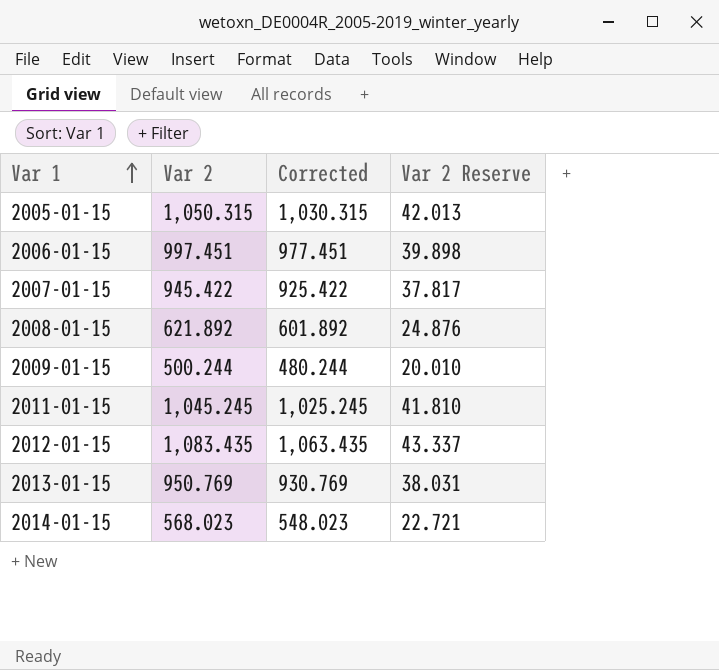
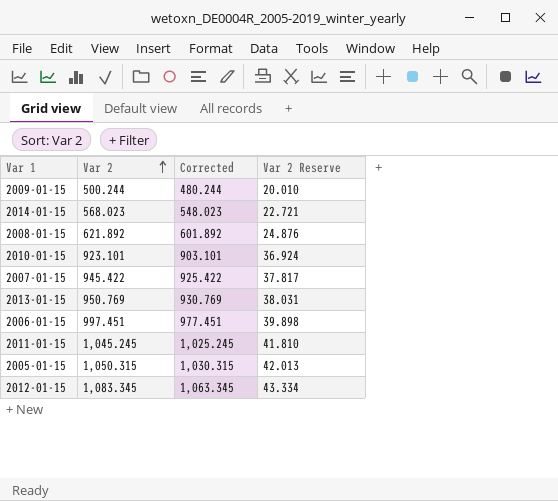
row order: Var 1 ascending -> Var 2 ascending
row 2010-01-15: none -> 923.101 | 903.101 | 36.924
2012-01-15 | Var 2: 1,083.435 -> 1,083.345
2012-01-15 | Corrected: 1,063.435 -> 1,063.345
2012-01-15 | Var 2 Reserve: 43.337 -> 43.334

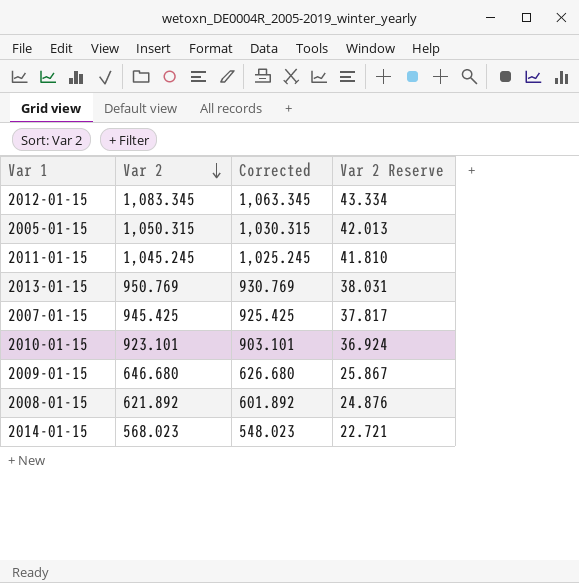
row order: Var 2 ascending -> Var 2 descending
row 2006-01-15: 997.451 | 977.451 | 39.898 -> none
2007-01-15 | Var 2: 945.422 -> 945.425
2007-01-15 | Corrected: 925.422 -> 925.425
2009-01-15 | Var 2: 500.244 -> 646.680
2009-01-15 | Corrected: 480.244 -> 626.680
2009-01-15 | Var 2 Reserve: 20.010 -> 25.867

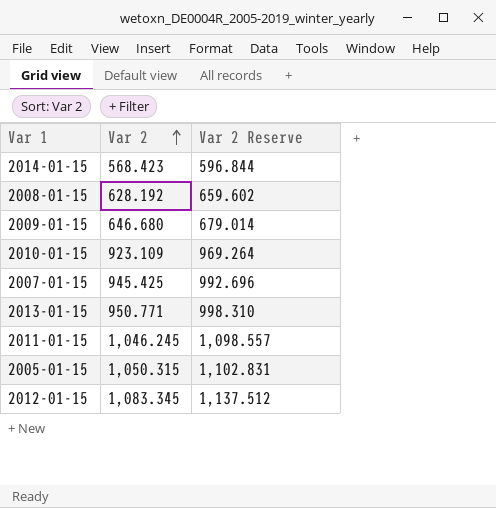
row order: Var 2 descending -> Var 2 ascending
column Corrected | formula: [Var 2] - 20 -> none
column Var 2 Reserve | formula: [Var 2] * 0.04 -> [Var 2] * 1.05
2014-01-15 | Var 2: 568.023 -> 568.423
2008-01-15 | Var 2: 621.892 -> 628.192
2010-01-15 | Var 2: 923.101 -> 923.109
2013-01-15 | Var 2: 950.769 -> 950.771
2011-01-15 | Var 2: 1,045.245 -> 1,046.245

